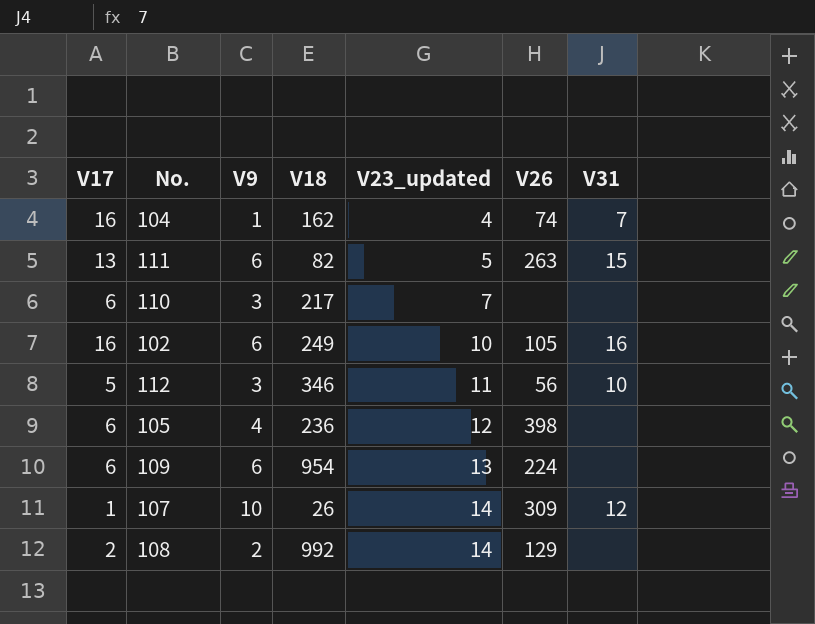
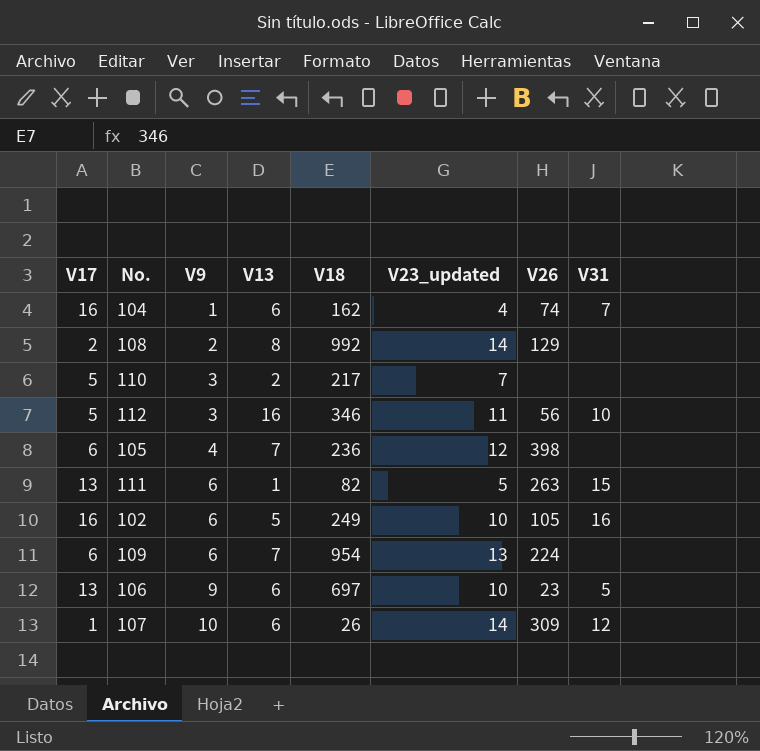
row order: V23_updated ascending -> V9 ascending
column V13 | position: none -> 4
110 | V17: 6 -> 5
row 106: none -> 13 | 9 | 6 | 697 | 10 | 23 | 5

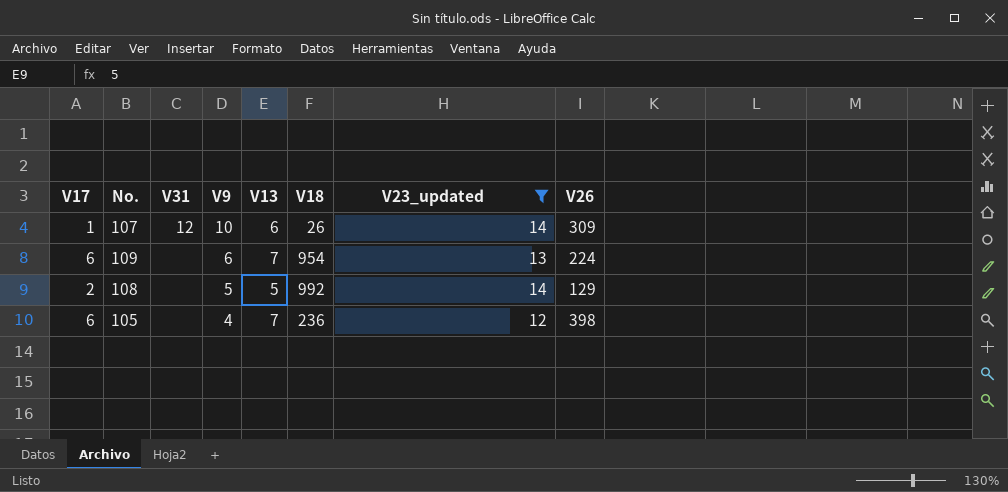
filter: none -> V23_updated >= 12
row order: V9 ascending -> V9 descending
column V31 | position: 8 -> 3
108 | V9: 2 -> 5
108 | V13: 8 -> 5

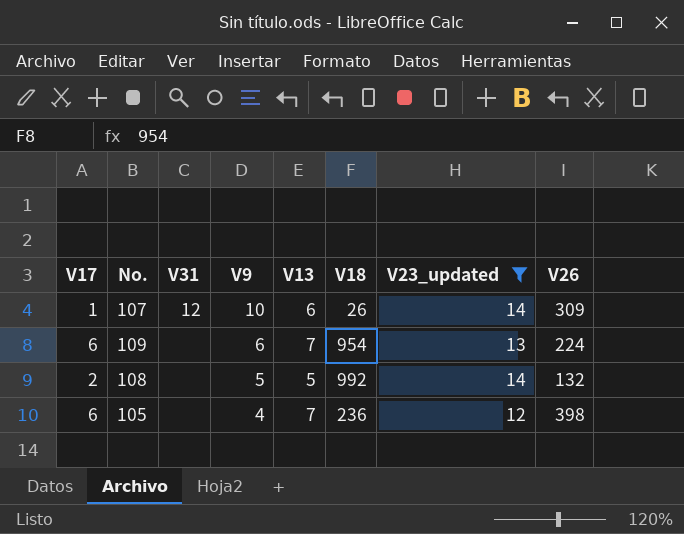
108 | V26: 129 -> 132

